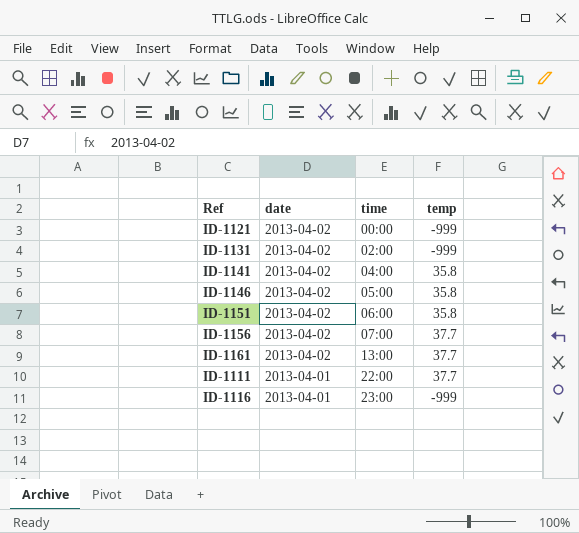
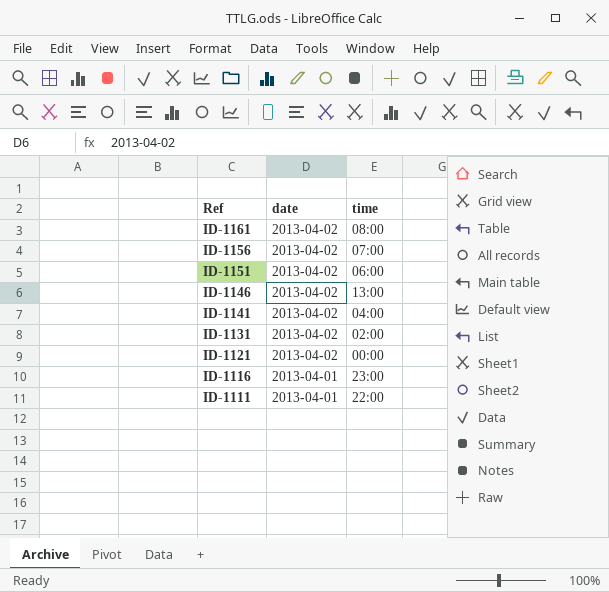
row order: date descending -> Ref descending
column temp | position: 4 -> none
ID-1161 | time: 13:00 -> 08:00
ID-1146 | time: 05:00 -> 13:00

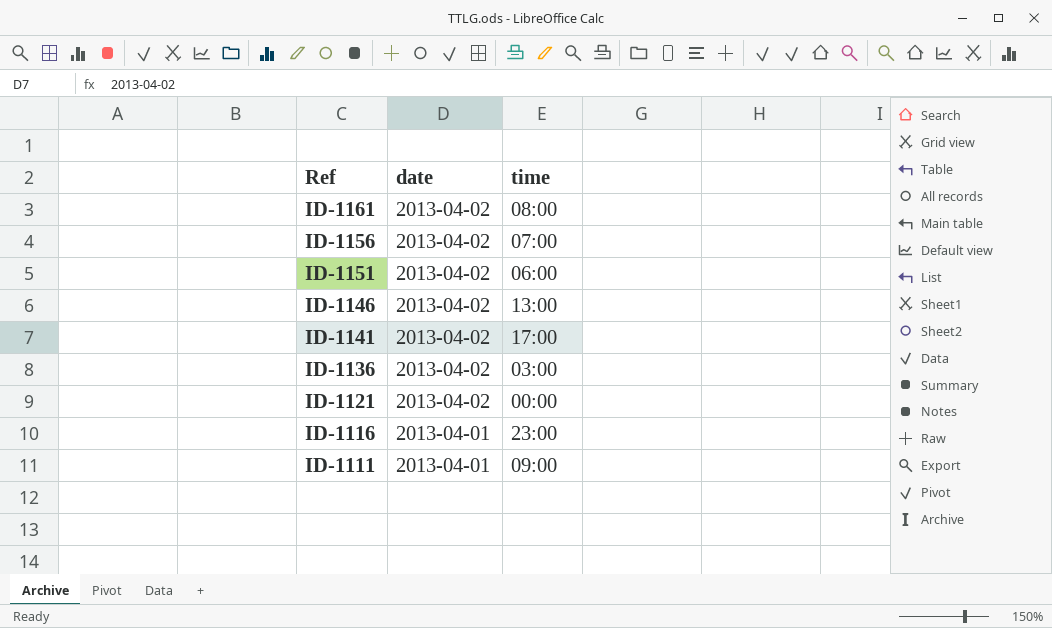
row ID-1131: 2013-04-02 | 02:00 -> none
ID-1141 | time: 04:00 -> 17:00
row ID-1136: none -> 2013-04-02 | 03:00
ID-1111 | time: 22:00 -> 09:00

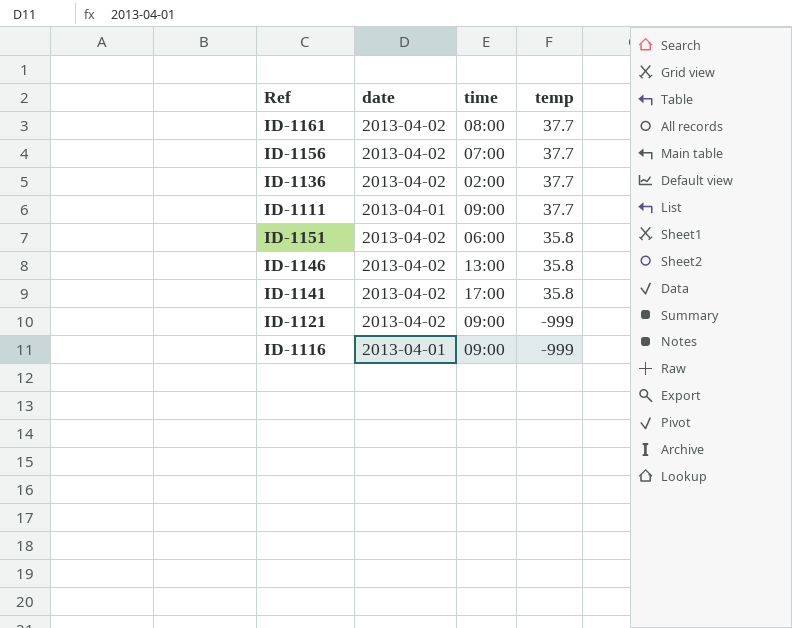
row order: Ref descending -> temp descending
column temp | position: none -> 4
ID-1136 | time: 03:00 -> 02:00
ID-1121 | time: 00:00 -> 09:00
ID-1116 | time: 23:00 -> 09:00

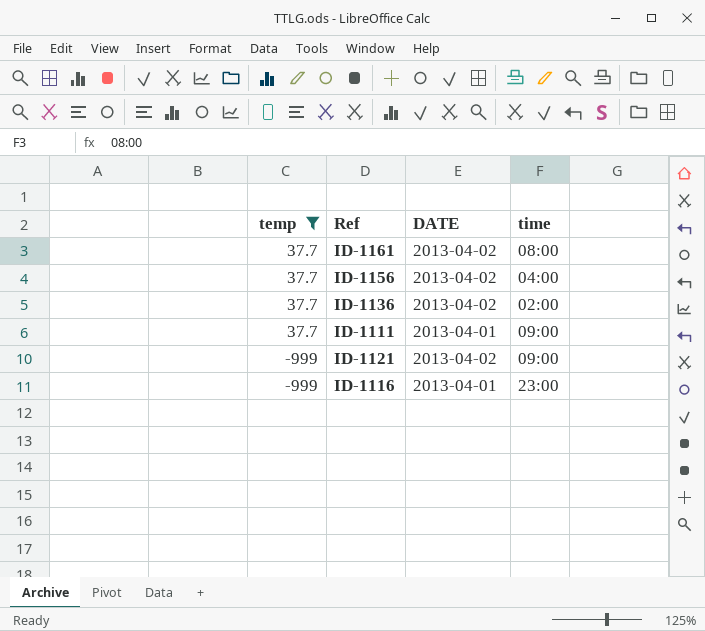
filter: none -> temp != 35.8
column temp | position: 4 -> 1
column name: date -> DATE
ID-1156 | time: 07:00 -> 04:00
ID-1116 | time: 09:00 -> 23:00

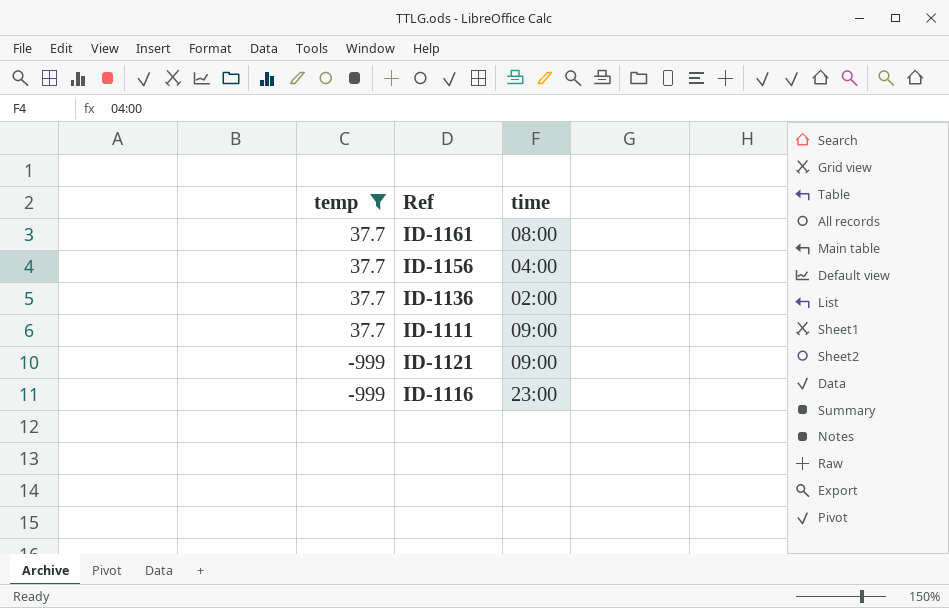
column DATE | position: 3 -> none

